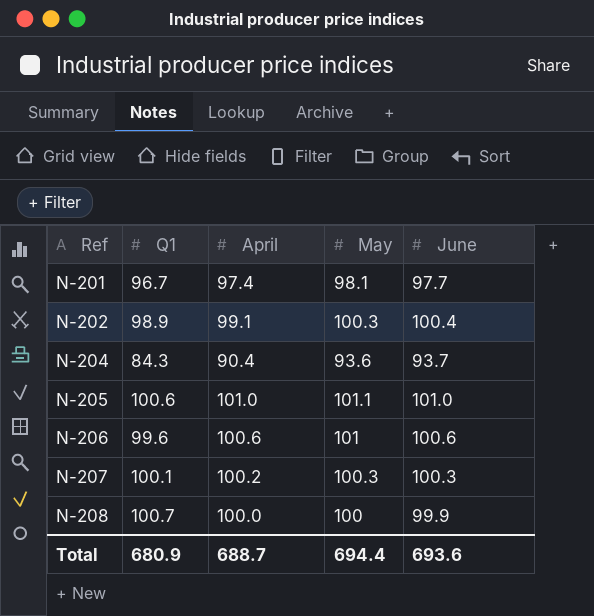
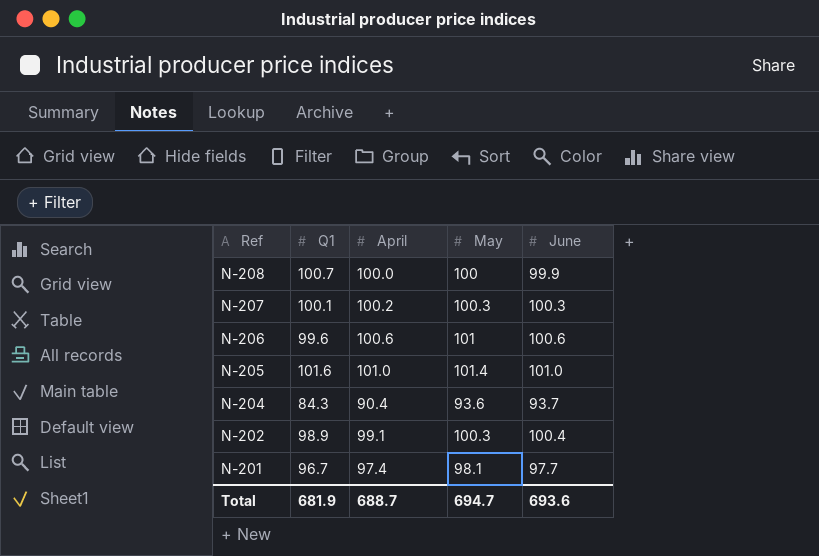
row order: Ref ascending -> Ref descending
N-205 | Q1: 100.6 -> 101.6
N-205 | May: 101.1 -> 101.4
Total | Q1: 680.9 -> 681.9
Total | May: 694.4 -> 694.7

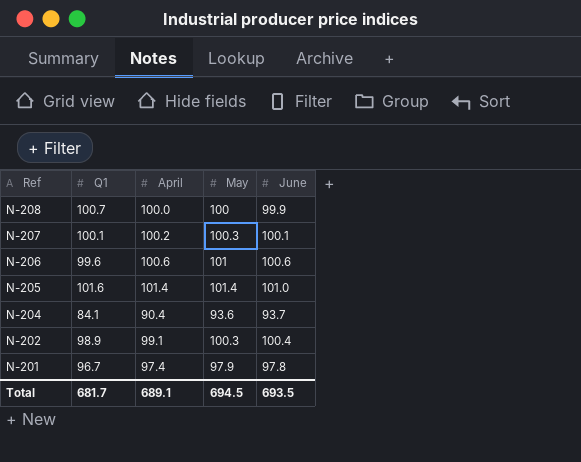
N-207 | June: 100.3 -> 100.1
N-205 | April: 101.0 -> 101.4
N-204 | Q1: 84.3 -> 84.1
N-201 | May: 98.1 -> 97.9
N-201 | June: 97.7 -> 97.8
Total | Q1: 681.9 -> 681.7
Total | April: 688.7 -> 689.1
Total | May: 694.7 -> 694.5
Total | June: 693.6 -> 693.5

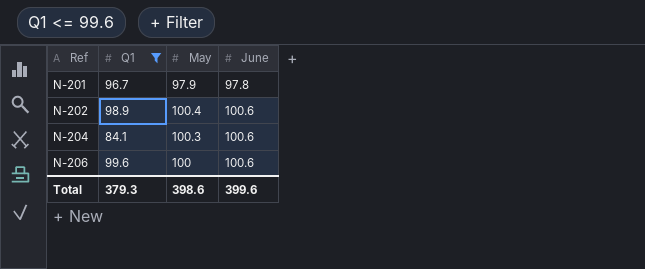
filter: none -> Q1 <= 99.6
row order: Ref descending -> Ref ascending
column April | position: 3 -> none
N-202 | May: 100.3 -> 100.4
N-202 | June: 100.4 -> 100.6
N-204 | May: 93.6 -> 100.3
N-204 | June: 93.7 -> 100.6
N-206 | May: 101 -> 100
Total | Q1: 681.7 -> 379.3
Total | May: 694.5 -> 398.6
Total | June: 693.5 -> 399.6

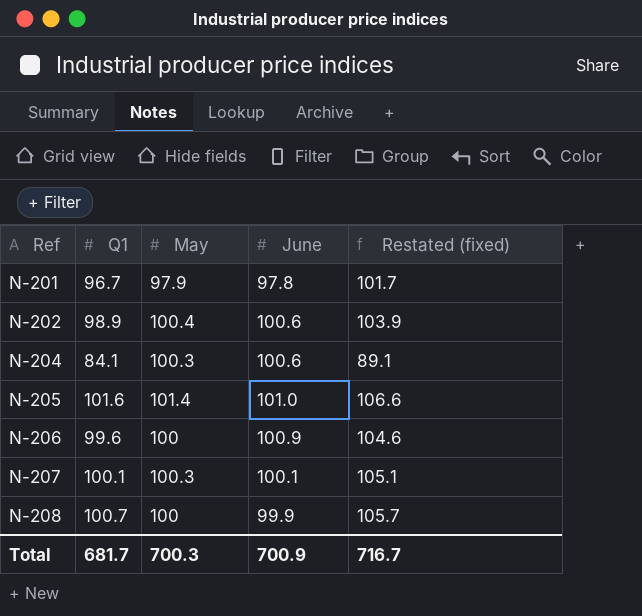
filter: Q1 <= 99.6 -> none
column Restated (fixed) | formula: none -> [Q1] + 5
N-206 | June: 100.6 -> 100.9
Total | Q1: 379.3 -> 681.7
Total | May: 398.6 -> 700.3
Total | June: 399.6 -> 700.9

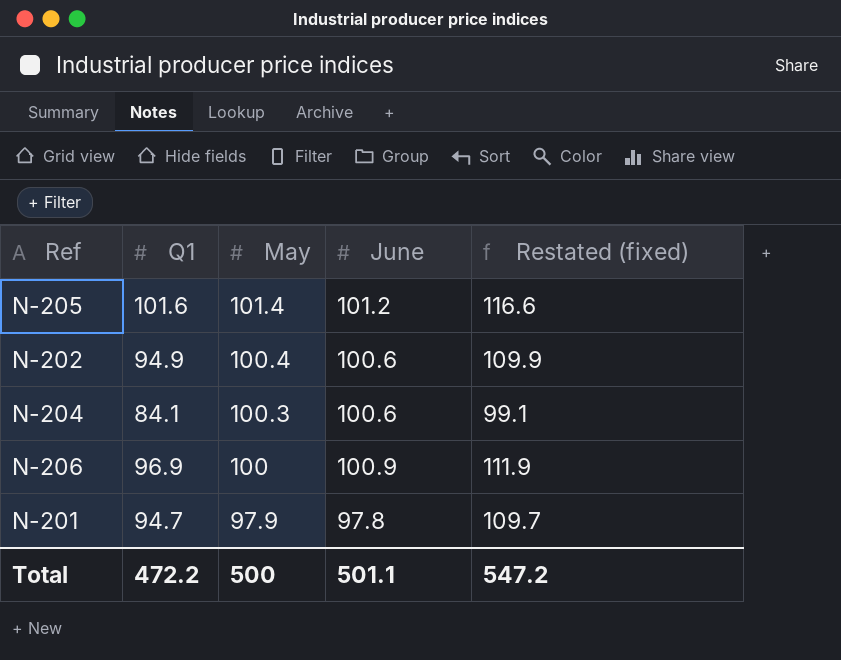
row order: Ref ascending -> May descending
column Restated (fixed) | formula: [Q1] + 5 -> [Q1] + 15
row N-207: 100.1 | 100.3 | 100.1 | 105.1 -> none
row N-208: 100.7 | 100 | 99.9 | 105.7 -> none
N-205 | June: 101.0 -> 101.2
N-202 | Q1: 98.9 -> 94.9
N-206 | Q1: 99.6 -> 96.9
N-201 | Q1: 96.7 -> 94.7
Total | Q1: 681.7 -> 472.2
Total | May: 700.3 -> 500
Total | June: 700.9 -> 501.1
Total | Restated (fixed): 716.7 -> 547.2

